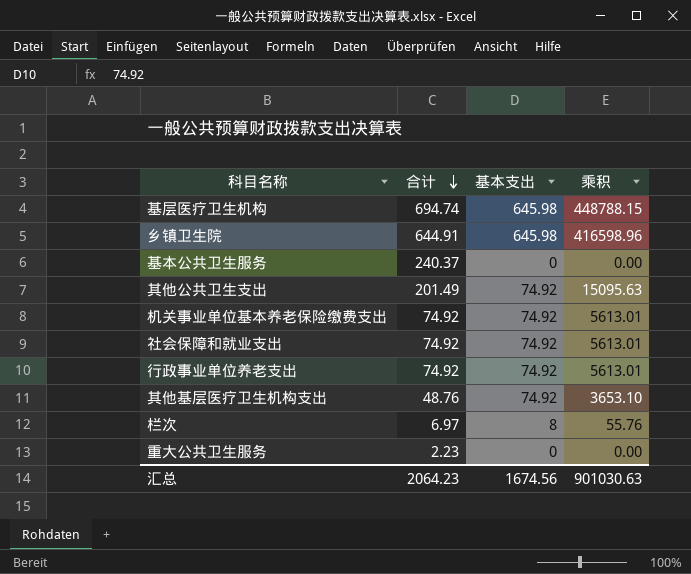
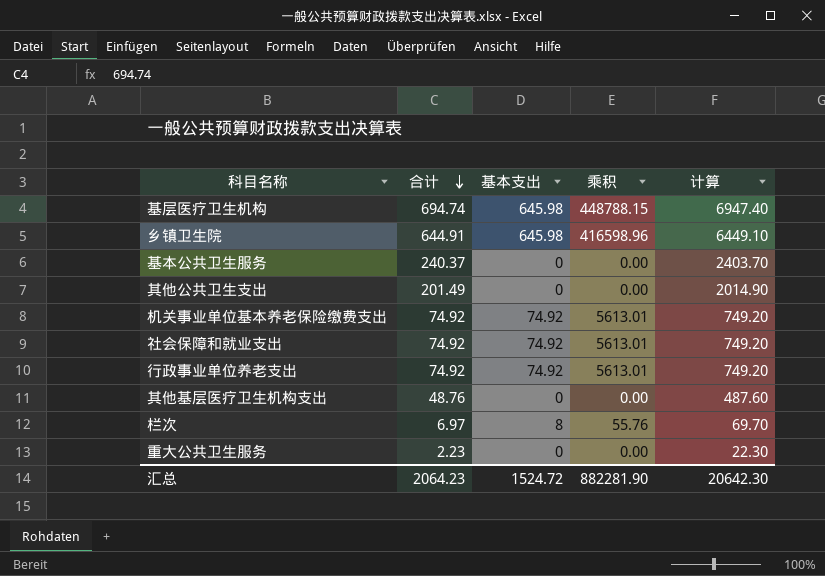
column 计算 | formula: none -> [合计] * 10
其他公共卫生支出 | 基本支出: 74.92 -> 0
其他公共卫生支出 | 乘积: 15095.63 -> 0.00
其他基层医疗卫生机构支出 | 基本支出: 74.92 -> 0
其他基层医疗卫生机构支出 | 乘积: 3653.10 -> 0.00
汇总 | 基本支出: 1674.56 -> 1524.72
汇总 | 乘积: 901030.63 -> 882281.90

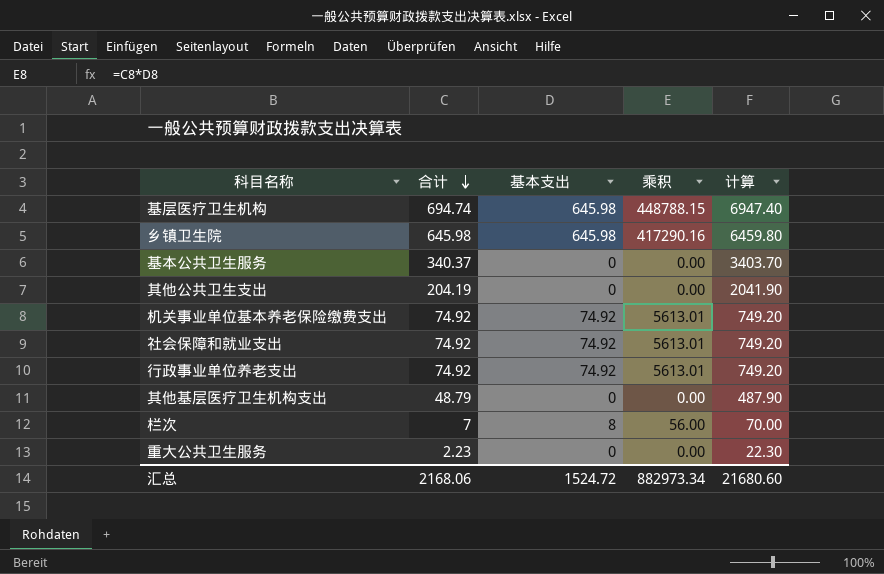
乡镇卫生院 | 合计: 644.91 -> 645.98
乡镇卫生院 | 乘积: 416598.96 -> 417290.16
乡镇卫生院 | 计算: 6449.10 -> 6459.80
基本公共卫生服务 | 合计: 240.37 -> 340.37
基本公共卫生服务 | 计算: 2403.70 -> 3403.70
其他公共卫生支出 | 合计: 201.49 -> 204.19
其他公共卫生支出 | 计算: 2014.90 -> 2041.90
其他基层医疗卫生机构支出 | 合计: 48.76 -> 48.79
其他基层医疗卫生机构支出 | 计算: 487.60 -> 487.90
栏次 | 合计: 6.97 -> 7
栏次 | 乘积: 55.76 -> 56.00
栏次 | 计算: 69.70 -> 70.00
汇总 | 合计: 2064.23 -> 2168.06
汇总 | 乘积: 882281.90 -> 882973.34
汇总 | 计算: 20642.30 -> 21680.60

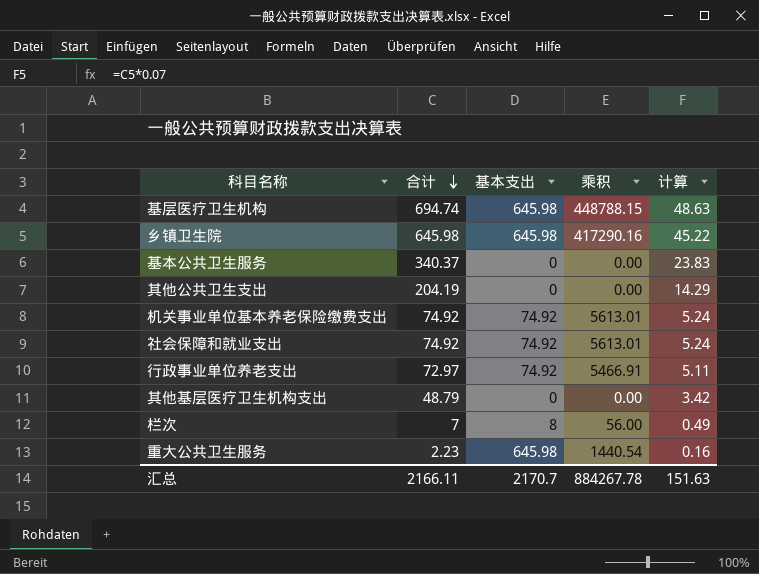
column 计算 | formula: [合计] * 10 -> [合计] * 0.07
行政事业单位养老支出 | 合计: 74.92 -> 72.97
行政事业单位养老支出 | 乘积: 5613.01 -> 5466.91
重大公共卫生服务 | 基本支出: 0 -> 645.98
重大公共卫生服务 | 乘积: 0.00 -> 1440.54
汇总 | 合计: 2168.06 -> 2166.11
汇总 | 基本支出: 1524.72 -> 2170.7
汇总 | 乘积: 882973.34 -> 884267.78
汇总 | 计算: 21680.60 -> 151.63

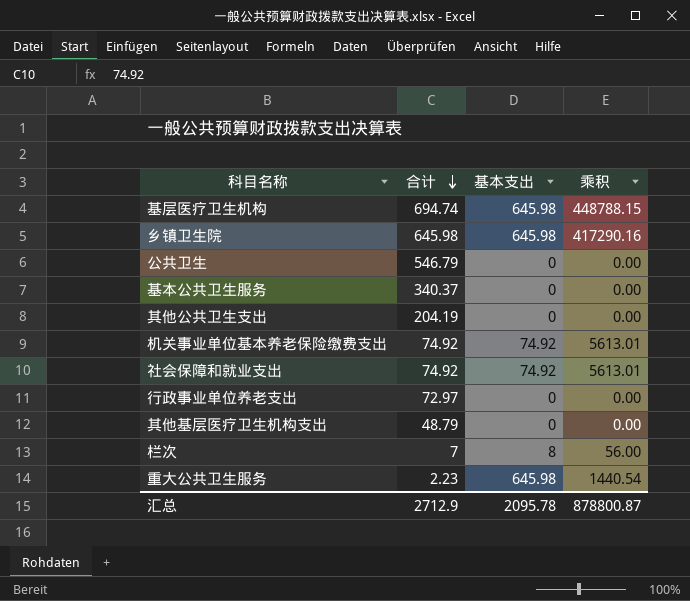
column 计算 | formula: [合计] * 0.07 -> none
row 公共卫生: none -> 546.79 | 0 | 0.00
行政事业单位养老支出 | 基本支出: 74.92 -> 0
行政事业单位养老支出 | 乘积: 5466.91 -> 0.00
汇总 | 合计: 2166.11 -> 2712.9
汇总 | 基本支出: 2170.7 -> 2095.78
汇总 | 乘积: 884267.78 -> 878800.87

